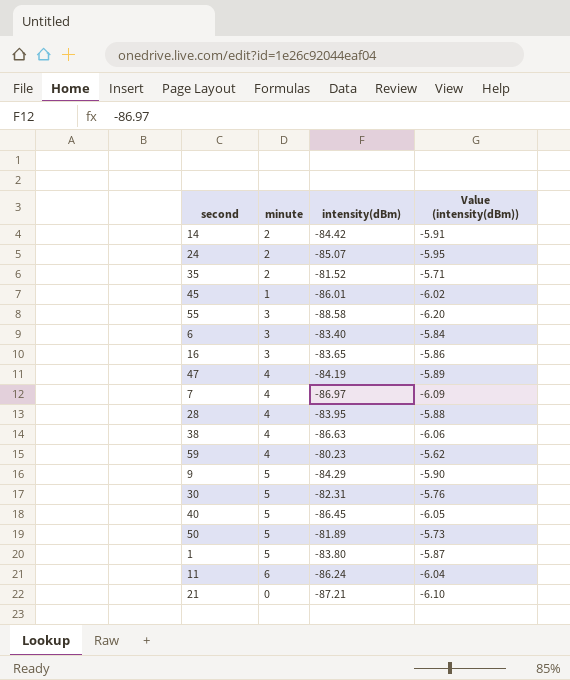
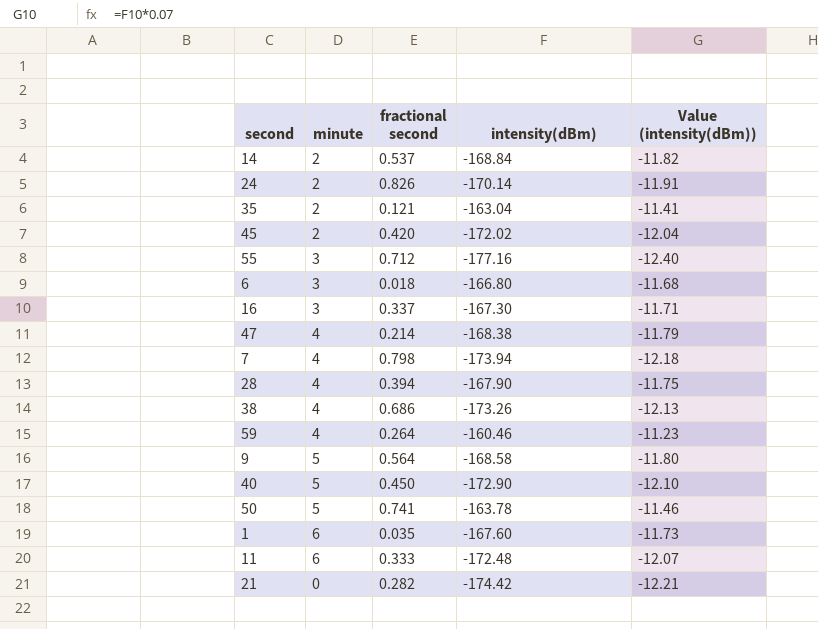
column fractional second | position: none -> 3
row 30: 5 | -82.31 | -5.76 -> none
14 | intensity(dBm): -84.42 -> -168.84
14 | Value (intensity(dBm)): -5.91 -> -11.82
24 | intensity(dBm): -85.07 -> -170.14
24 | Value (intensity(dBm)): -5.95 -> -11.91
35 | intensity(dBm): -81.52 -> -163.04
35 | Value (intensity(dBm)): -5.71 -> -11.41
45 | minute: 1 -> 2
45 | intensity(dBm): -86.01 -> -172.02
45 | Value (intensity(dBm)): -6.02 -> -12.04
55 | intensity(dBm): -88.58 -> -177.16
55 | Value (intensity(dBm)): -6.20 -> -12.40
6 | intensity(dBm): -83.40 -> -166.80
6 | Value (intensity(dBm)): -5.84 -> -11.68
16 | intensity(dBm): -83.65 -> -167.30
16 | Value (intensity(dBm)): -5.86 -> -11.71
47 | intensity(dBm): -84.19 -> -168.38
47 | Value (intensity(dBm)): -5.89 -> -11.79
7 | intensity(dBm): -86.97 -> -173.94
7 | Value (intensity(dBm)): -6.09 -> -12.18
28 | intensity(dBm): -83.95 -> -167.90
28 | Value (intensity(dBm)): -5.88 -> -11.75
38 | intensity(dBm): -86.63 -> -173.26
38 | Value (intensity(dBm)): -6.06 -> -12.13
59 | intensity(dBm): -80.23 -> -160.46
59 | Value (intensity(dBm)): -5.62 -> -11.23
9 | intensity(dBm): -84.29 -> -168.58
9 | Value (intensity(dBm)): -5.90 -> -11.80
40 | intensity(dBm): -86.45 -> -172.90
40 | Value (intensity(dBm)): -6.05 -> -12.10
50 | intensity(dBm): -81.89 -> -163.78
50 | Value (intensity(dBm)): -5.73 -> -11.46
1 | minute: 5 -> 6
1 | intensity(dBm): -83.80 -> -167.60
1 | Value (intensity(dBm)): -5.87 -> -11.73
11 | intensity(dBm): -86.24 -> -172.48
11 | Value (intensity(dBm)): -6.04 -> -12.07
21 | intensity(dBm): -87.21 -> -174.42
21 | Value (intensity(dBm)): -6.10 -> -12.21

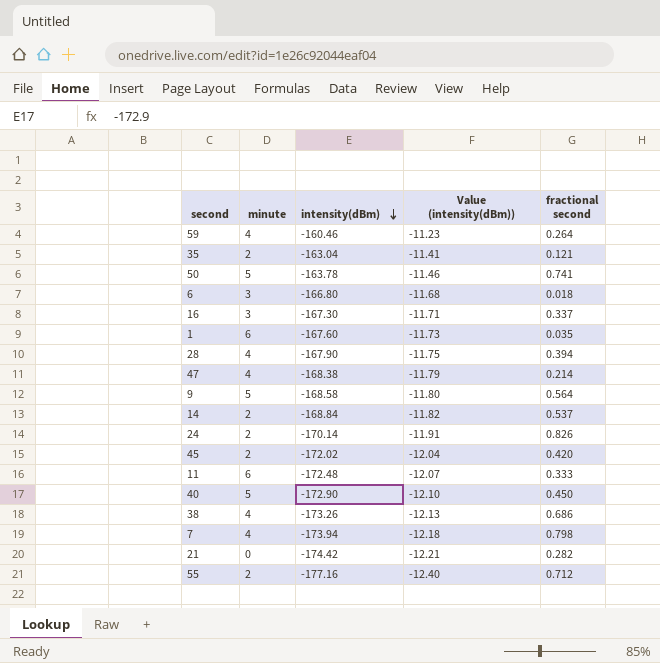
row order: none -> intensity(dBm) descending
column fractional second | position: 3 -> 5
55 | minute: 3 -> 2

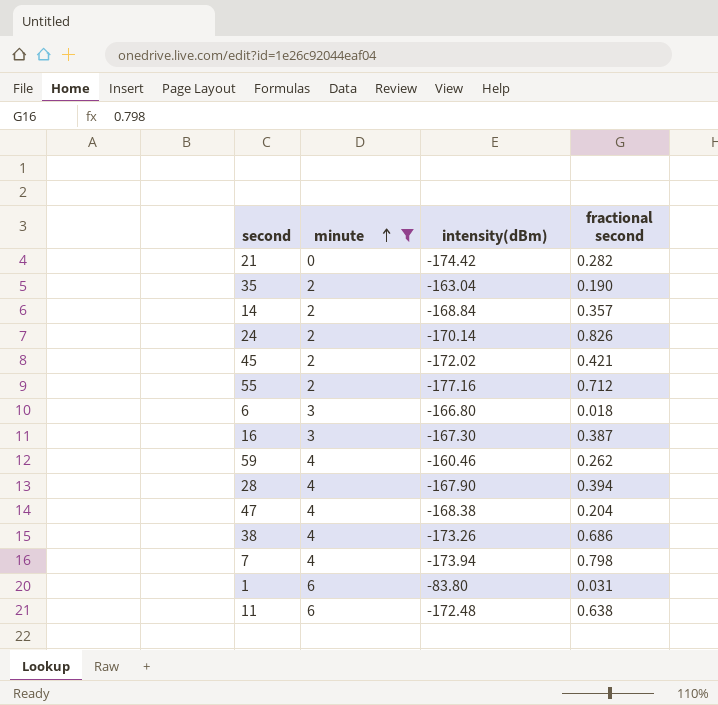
filter: none -> minute != 5
row order: intensity(dBm) descending -> minute ascending
column Value (intensity(dBm)) | formula: [intensity(dBm)] * 0.07 -> none
35 | fractional second: 0.121 -> 0.190
14 | fractional second: 0.537 -> 0.357
45 | fractional second: 0.420 -> 0.421
16 | fractional second: 0.337 -> 0.387
59 | fractional second: 0.264 -> 0.262
47 | fractional second: 0.214 -> 0.204
1 | intensity(dBm): -167.60 -> -83.80
1 | fractional second: 0.035 -> 0.031
11 | fractional second: 0.333 -> 0.638

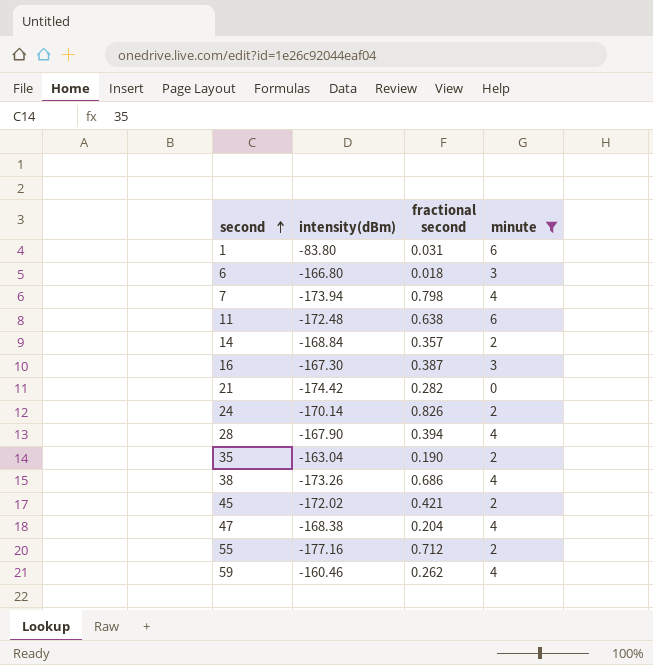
row order: minute ascending -> second ascending
column minute | position: 2 -> 4

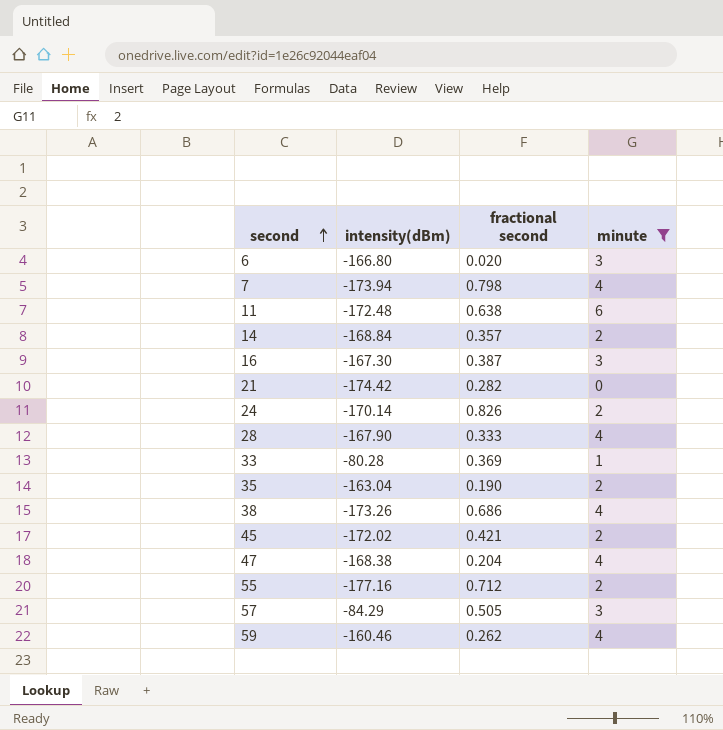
row 1: -83.80 | 0.031 | 6 -> none
6 | fractional second: 0.018 -> 0.020
28 | fractional second: 0.394 -> 0.333
row 33: none -> -80.28 | 0.369 | 1
row 57: none -> -84.29 | 0.505 | 3

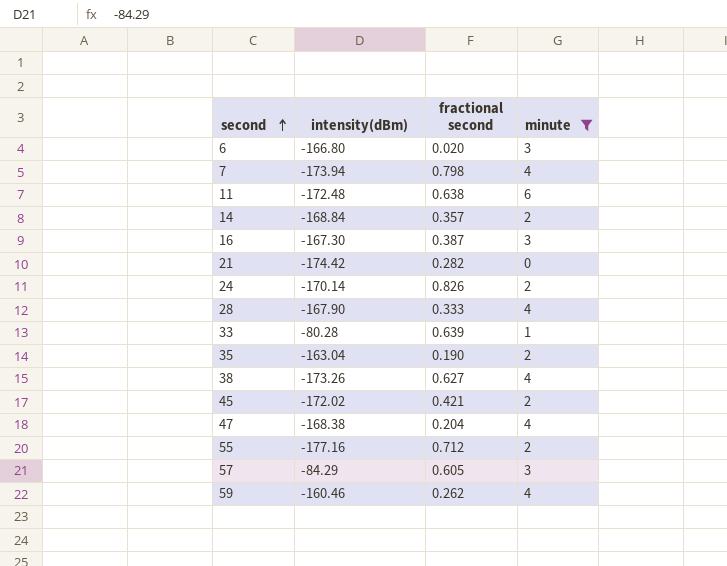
33 | fractional second: 0.369 -> 0.639
38 | fractional second: 0.686 -> 0.627
57 | fractional second: 0.505 -> 0.605

